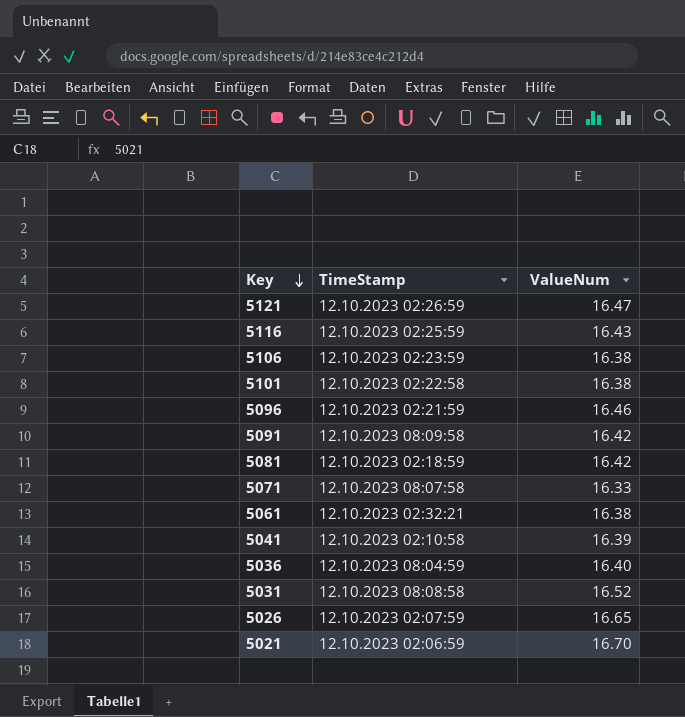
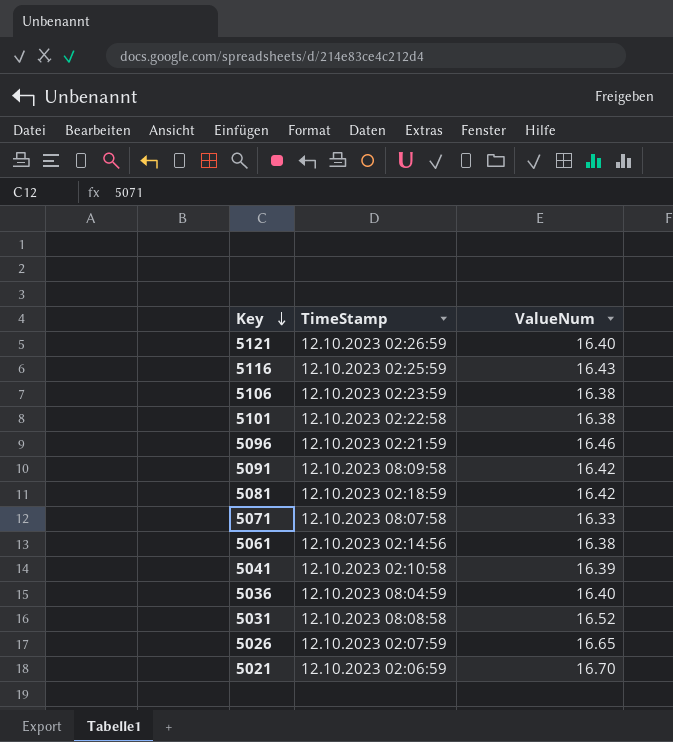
5121 | ValueNum: 16.47 -> 16.40
5061 | TimeStamp: 12.10.2023 02:32:21 -> 12.10.2023 02:14:56

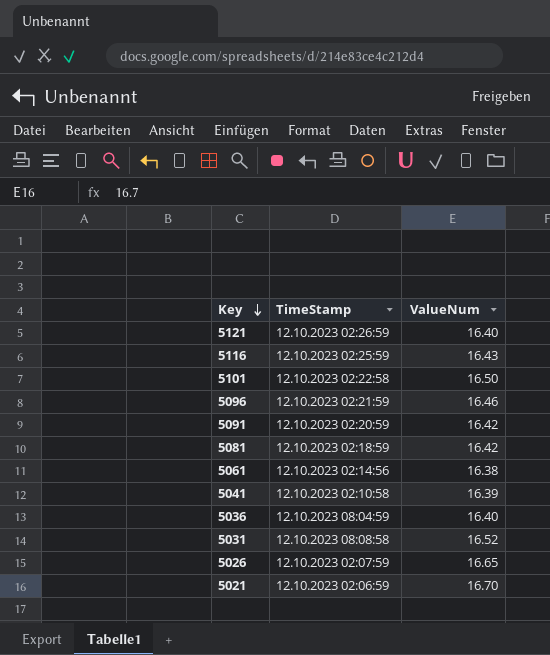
row 5106: 12.10.2023 02:23:59 | 16.38 -> none
row 5071: 12.10.2023 08:07:58 | 16.33 -> none
5101 | ValueNum: 16.38 -> 16.50
5091 | TimeStamp: 12.10.2023 08:09:58 -> 12.10.2023 02:20:59

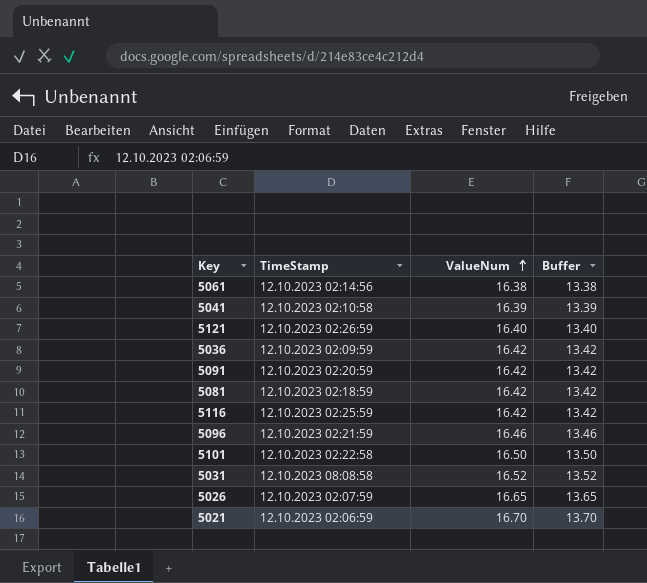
row order: Key descending -> ValueNum ascending
column Buffer | formula: none -> [ValueNum] - 3
5036 | TimeStamp: 12.10.2023 08:04:59 -> 12.10.2023 02:09:59
5036 | ValueNum: 16.40 -> 16.42
5116 | ValueNum: 16.43 -> 16.42

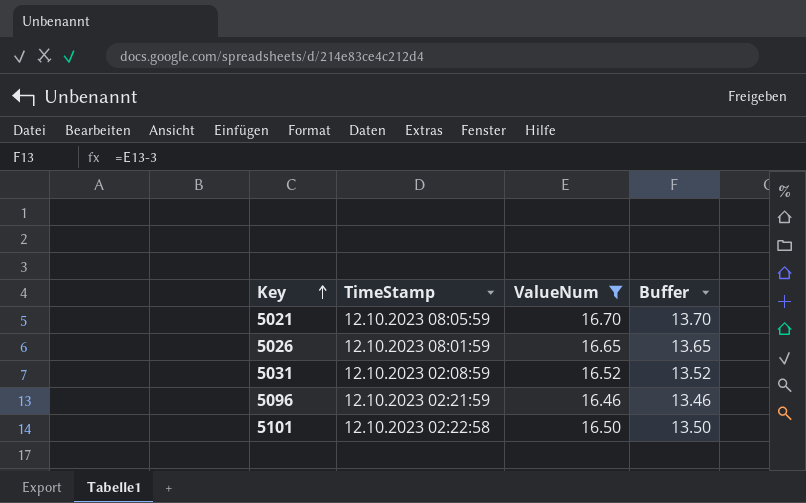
filter: none -> ValueNum >= 16.46
row order: ValueNum ascending -> Key ascending
5021 | TimeStamp: 12.10.2023 02:06:59 -> 12.10.2023 08:05:59
5026 | TimeStamp: 12.10.2023 02:07:59 -> 12.10.2023 08:01:59
5031 | TimeStamp: 12.10.2023 08:08:58 -> 12.10.2023 02:08:59

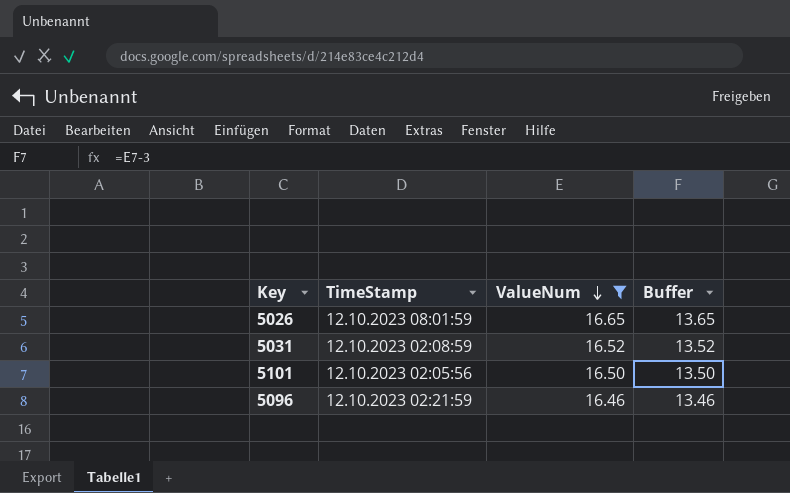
row order: Key ascending -> ValueNum descending
row 5021: 12.10.2023 08:05:59 | 16.70 | 13.70 -> none
5101 | TimeStamp: 12.10.2023 02:22:58 -> 12.10.2023 02:05:56

